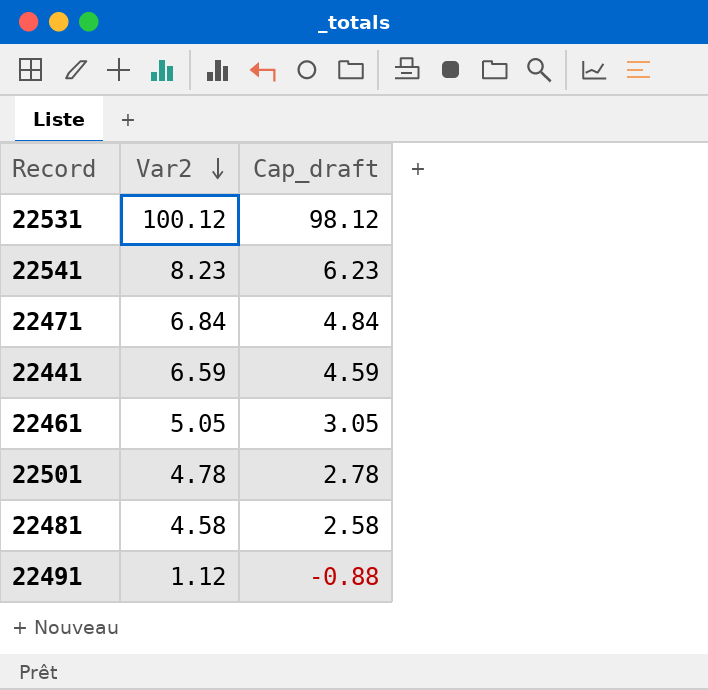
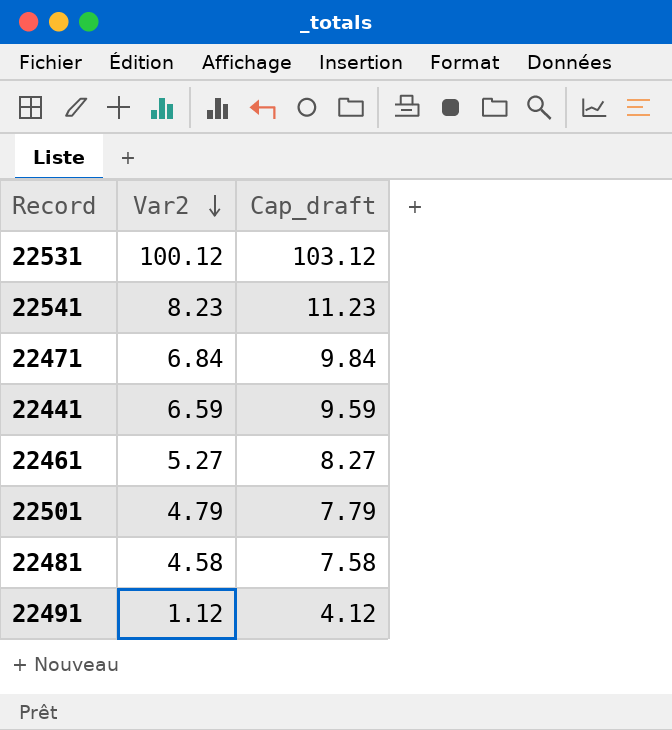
column Cap_draft | formula: [Var2] - 2 -> [Var2] + 3
22461 | Var2: 5.05 -> 5.27
22501 | Var2: 4.78 -> 4.79

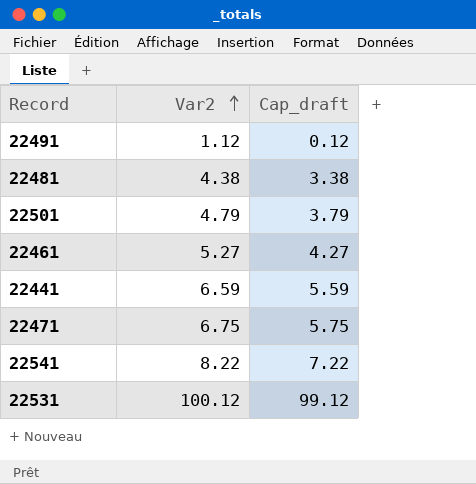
row order: Var2 descending -> Var2 ascending
column Cap_draft | formula: [Var2] + 3 -> [Var2] - 1
22481 | Var2: 4.58 -> 4.38
22471 | Var2: 6.84 -> 6.75
22541 | Var2: 8.23 -> 8.22

